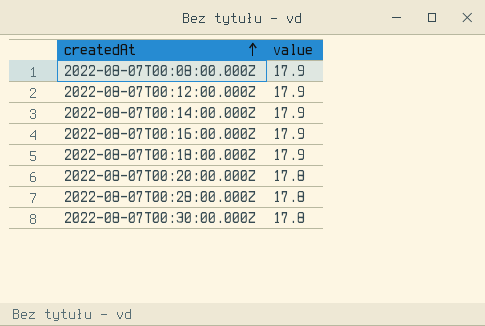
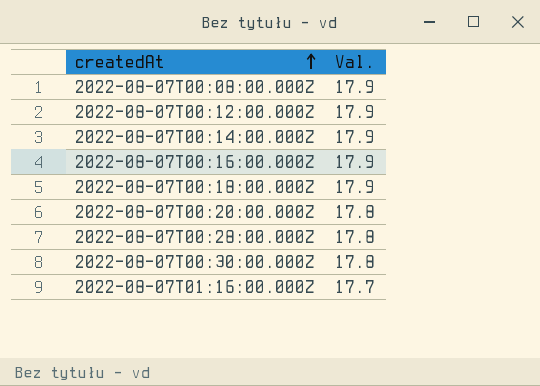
column name: value -> Val.
row 2022-08-07T01:16:00.000Z: none -> 17.7

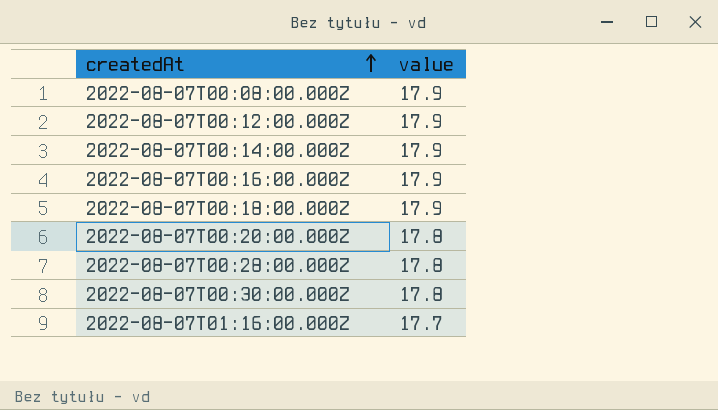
column name: Val. -> value

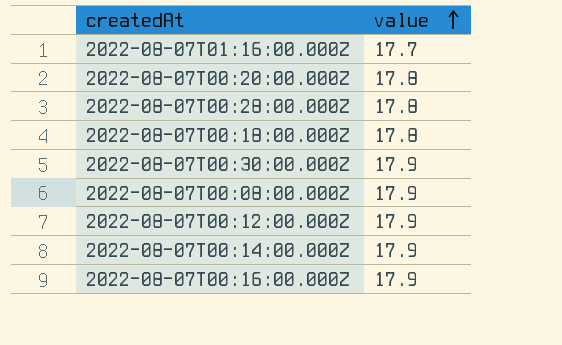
row order: createdAt ascending -> value ascending
2022-08-07T00:18:00.000Z | value: 17.9 -> 17.8
2022-08-07T00:30:00.000Z | value: 17.8 -> 17.9

